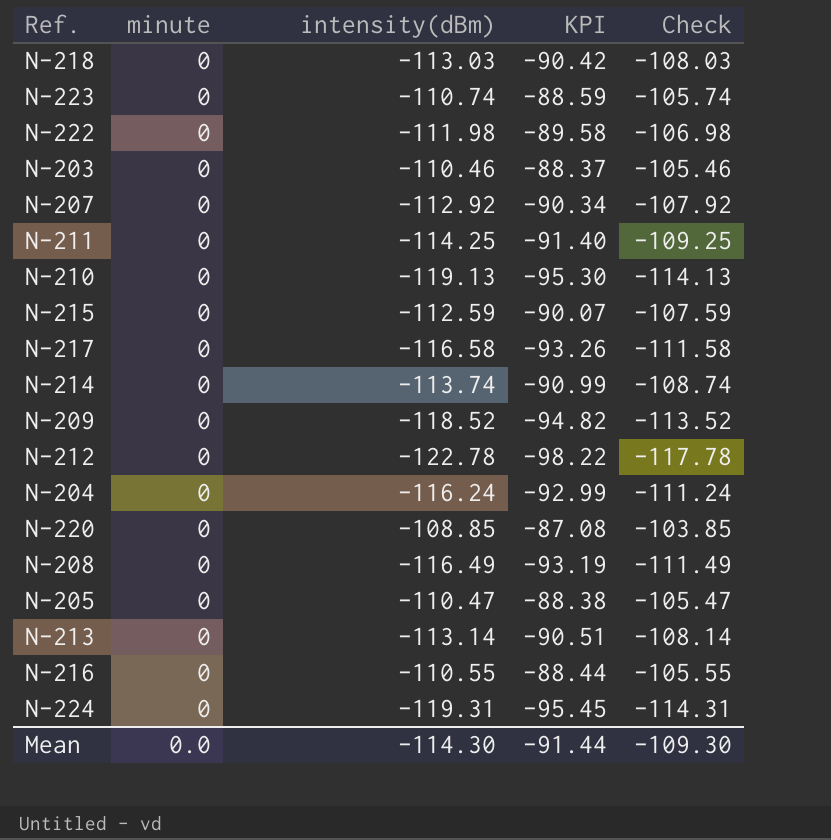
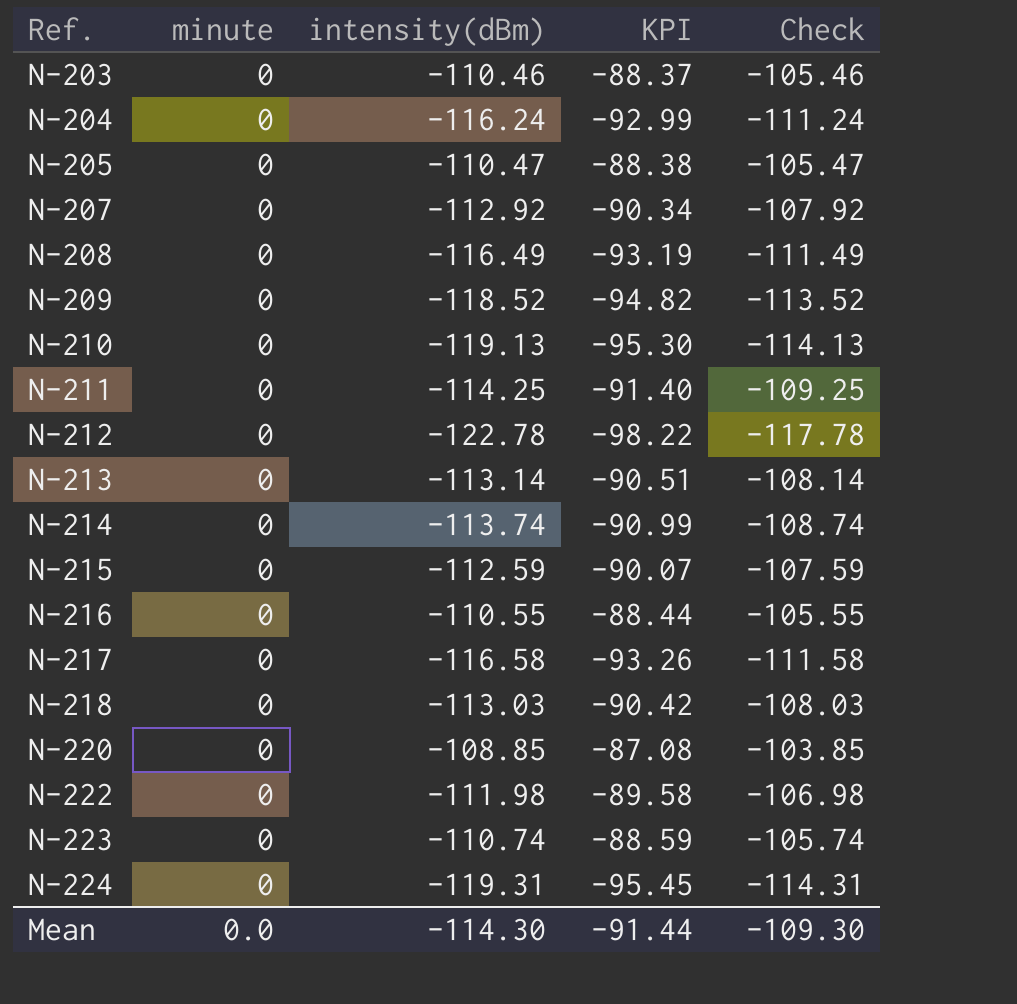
row order: none -> Ref. ascending

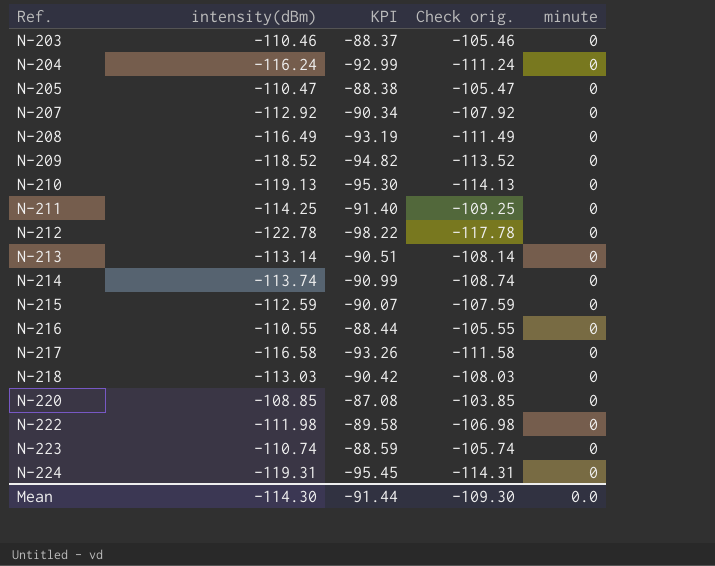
column name: Check -> Check orig.
column minute | position: 2 -> 5

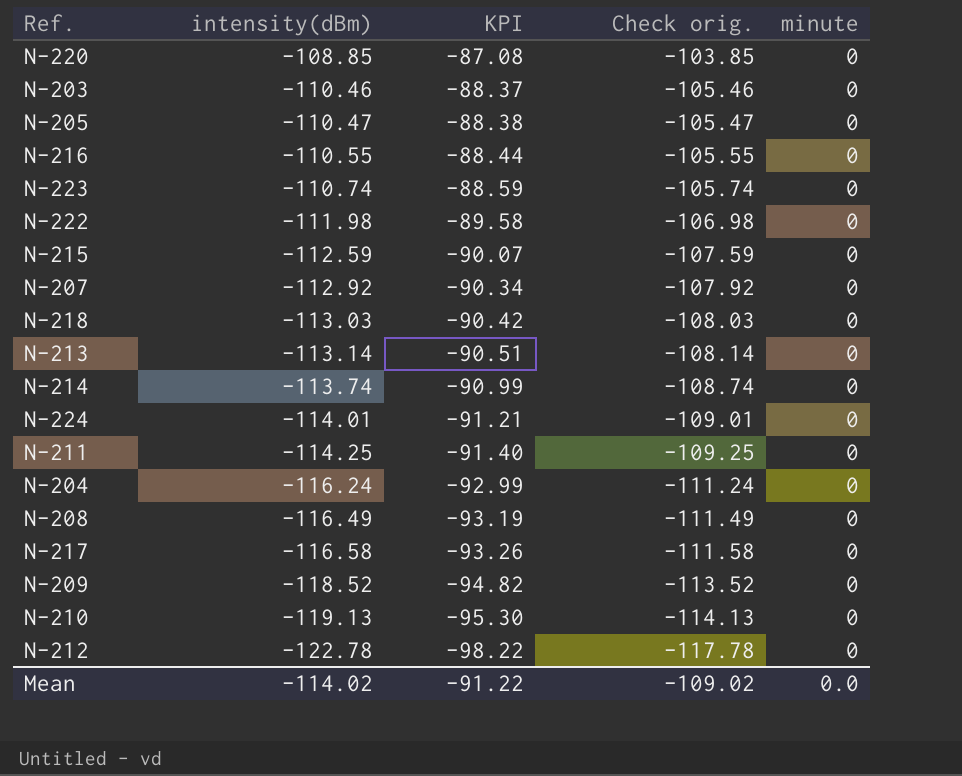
row order: Ref. ascending -> intensity(dBm) descending
N-224 | intensity(dBm): -119.31 -> -114.01
N-224 | KPI: -95.45 -> -91.21
N-224 | Check orig.: -114.31 -> -109.01
Mean | intensity(dBm): -114.30 -> -114.02
Mean | KPI: -91.44 -> -91.22
Mean | Check orig.: -109.30 -> -109.02

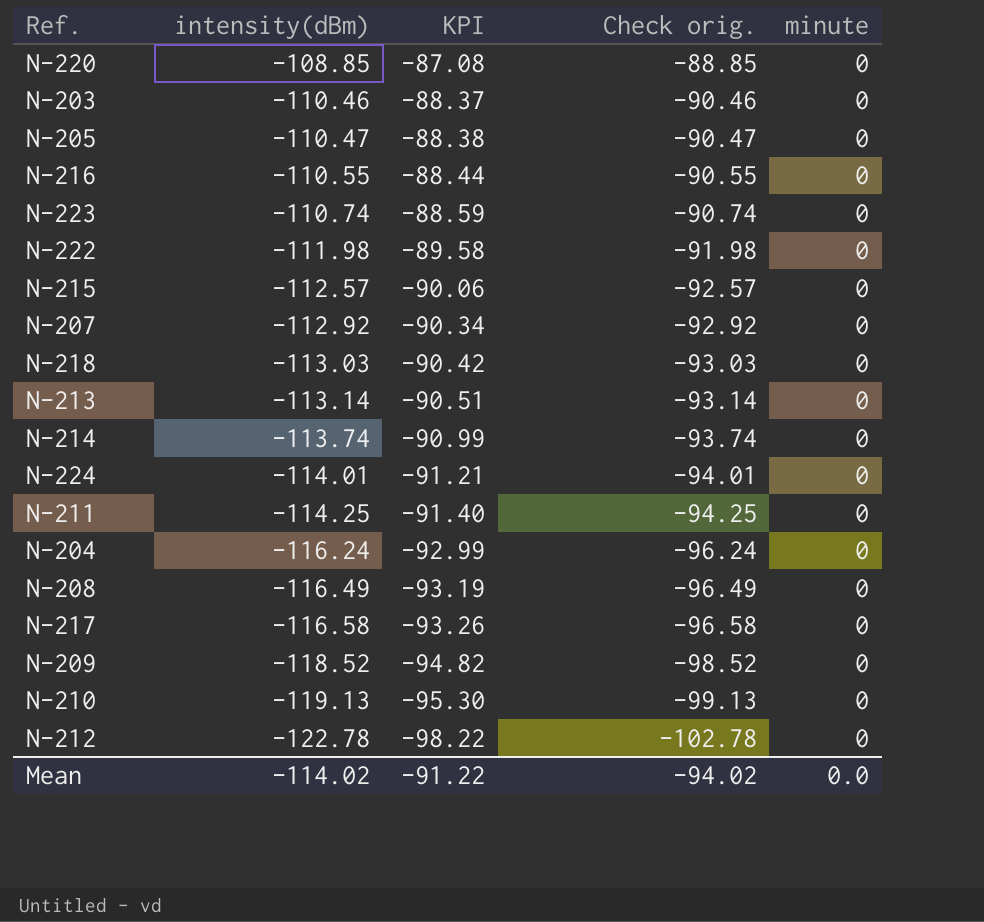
column Check orig. | formula: [intensity(dBm)] + 5 -> [intensity(dBm)] + 20
N-215 | intensity(dBm): -112.59 -> -112.57
N-215 | KPI: -90.07 -> -90.06
Mean | Check orig.: -109.02 -> -94.02

